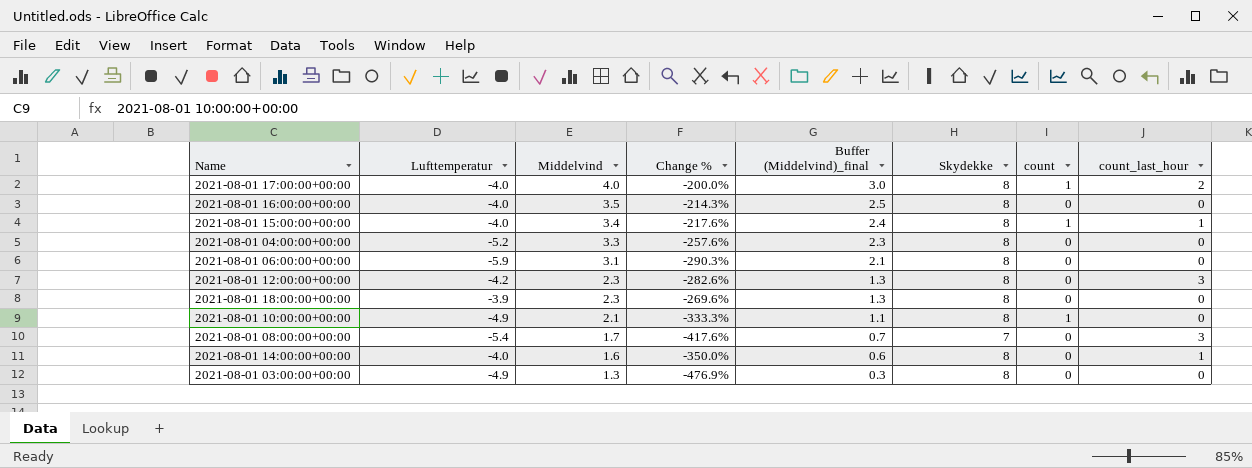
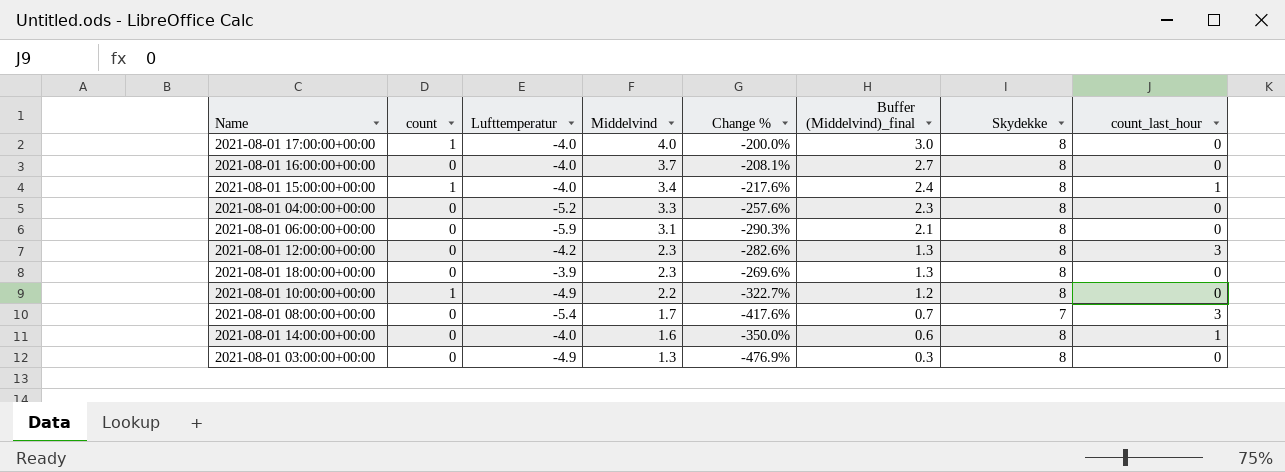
column count | position: 7 -> 2
2021-08-01 17:00:00+00:00 | count_last_hour: 2 -> 0
2021-08-01 16:00:00+00:00 | Middelvind: 3.5 -> 3.7
2021-08-01 16:00:00+00:00 | Change %: -214.3% -> -208.1%
2021-08-01 16:00:00+00:00 | Buffer (Middelvind)_final: 2.5 -> 2.7
2021-08-01 10:00:00+00:00 | Middelvind: 2.1 -> 2.2
2021-08-01 10:00:00+00:00 | Change %: -333.3% -> -322.7%
2021-08-01 10:00:00+00:00 | Buffer (Middelvind)_final: 1.1 -> 1.2

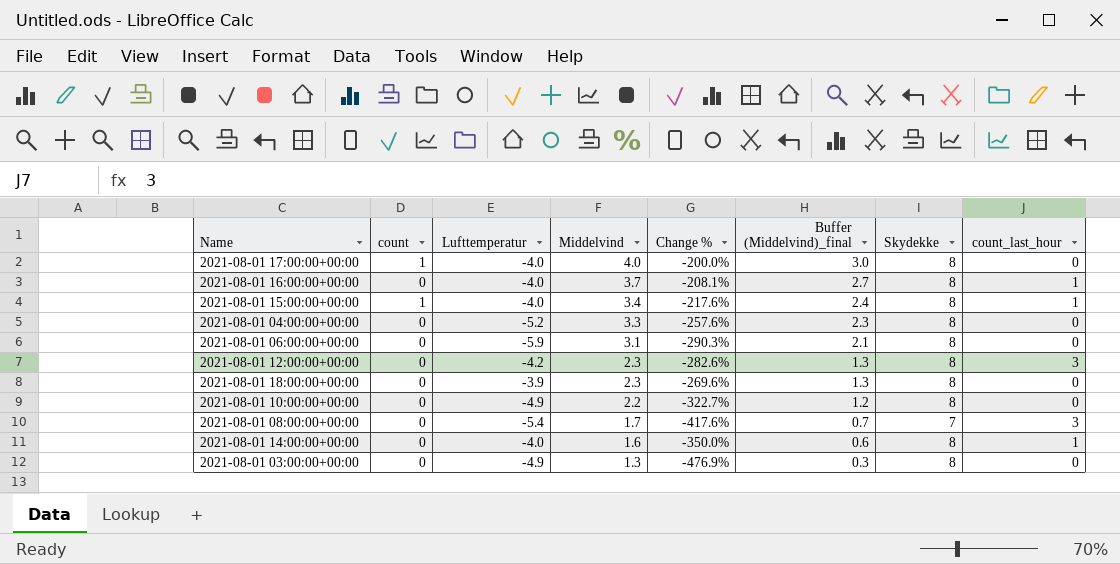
2021-08-01 16:00:00+00:00 | count_last_hour: 0 -> 1
2021-08-01 10:00:00+00:00 | count: 1 -> 0

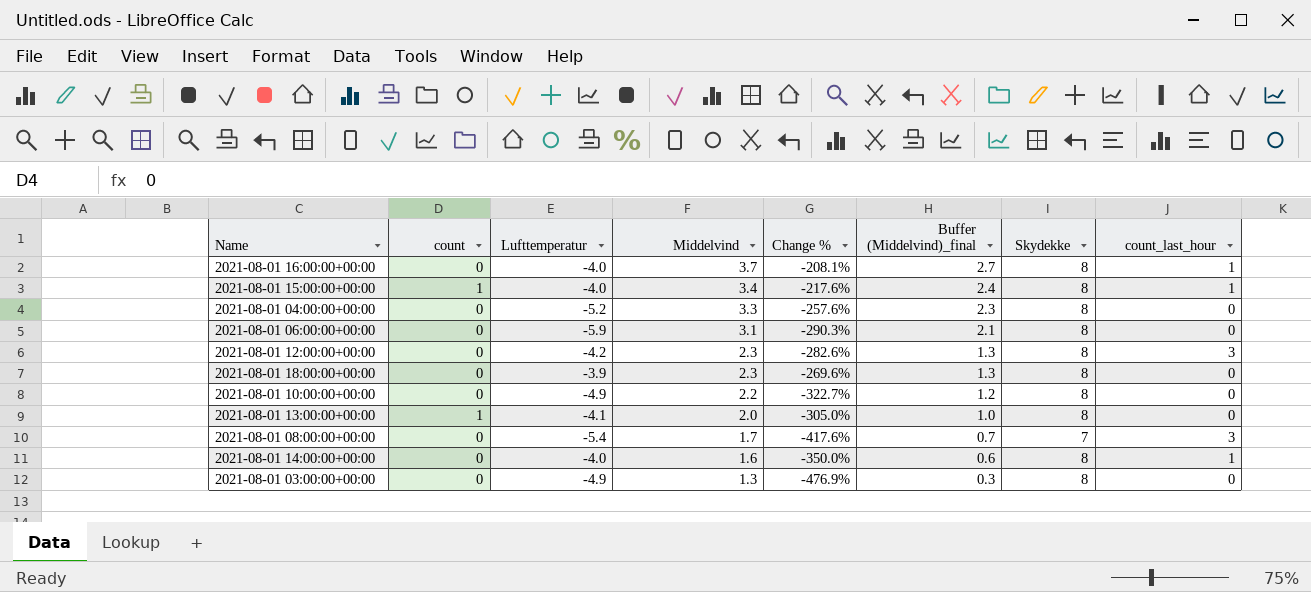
row 2021-08-01 17:00:00+00:00: 1 | -4.0 | 4.0 | -200.0% | 3.0 | 8 | 0 -> none
row 2021-08-01 13:00:00+00:00: none -> 1 | -4.1 | 2.0 | -305.0% | 1.0 | 8 | 0

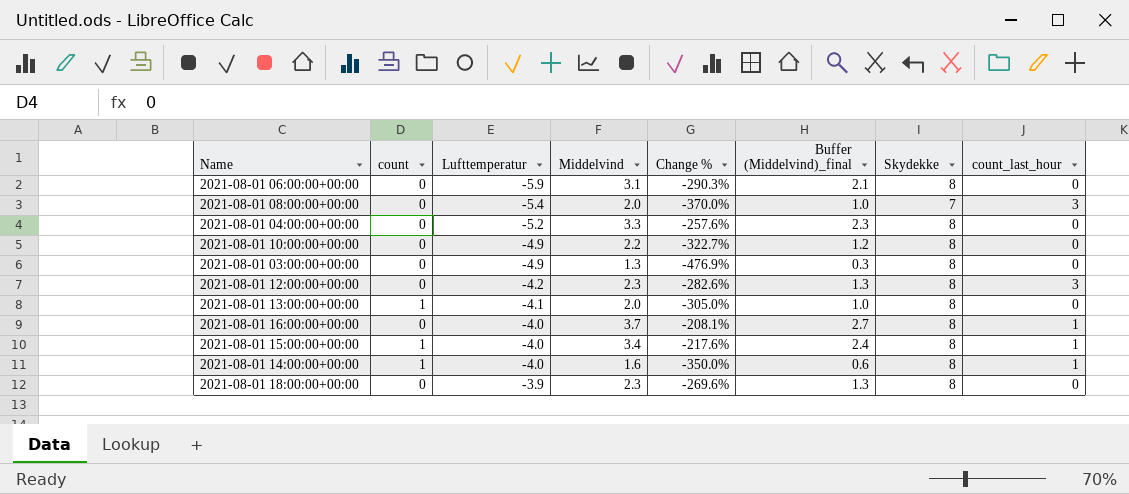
row order: Middelvind descending -> Lufttemperatur ascending
2021-08-01 08:00:00+00:00 | Middelvind: 1.7 -> 2.0
2021-08-01 08:00:00+00:00 | Change %: -417.6% -> -370.0%
2021-08-01 08:00:00+00:00 | Buffer (Middelvind)_final: 0.7 -> 1.0
2021-08-01 14:00:00+00:00 | count: 0 -> 1

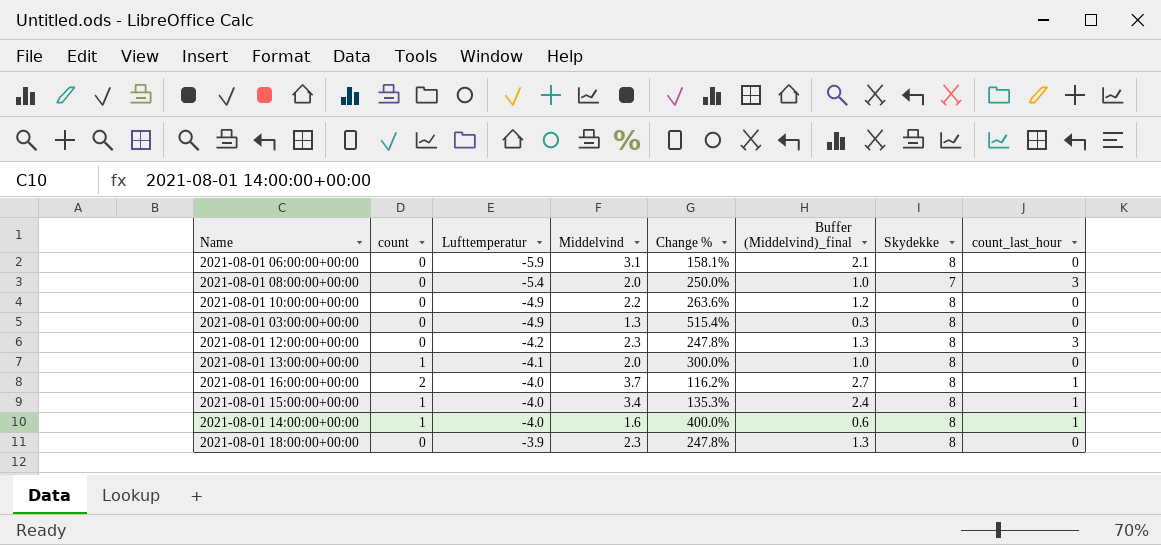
column Change % | formula: ([Lufttemperatur] - [Middelvind]) / [Middelvind] -> ([Skydekke] - [Middelvind]) / [Middelvind]
row 2021-08-01 04:00:00+00:00: 0 | -5.2 | 3.3 | -257.6% | 2.3 | 8 | 0 -> none
2021-08-01 16:00:00+00:00 | count: 0 -> 2

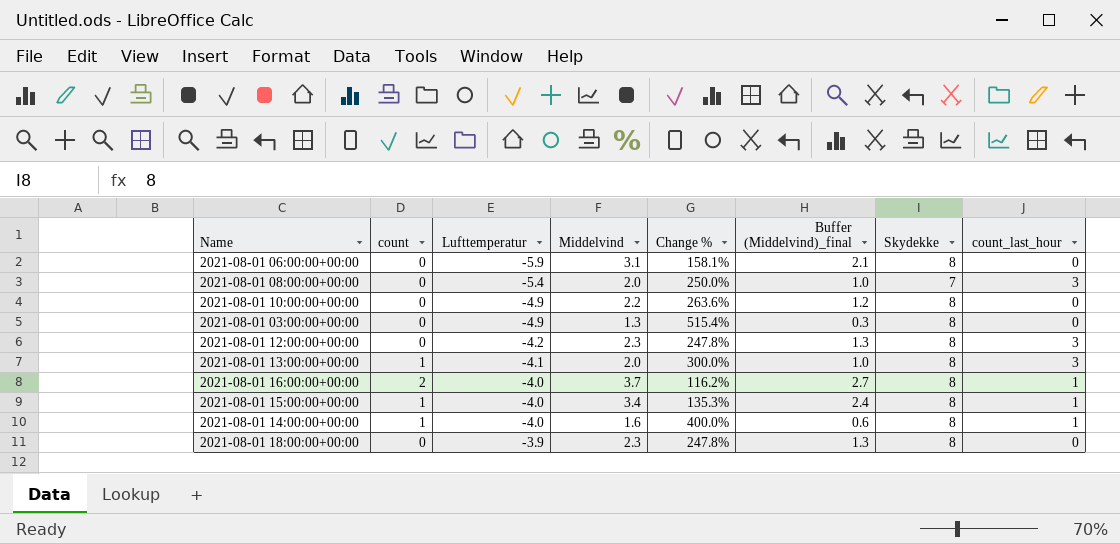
2021-08-01 13:00:00+00:00 | count_last_hour: 0 -> 3

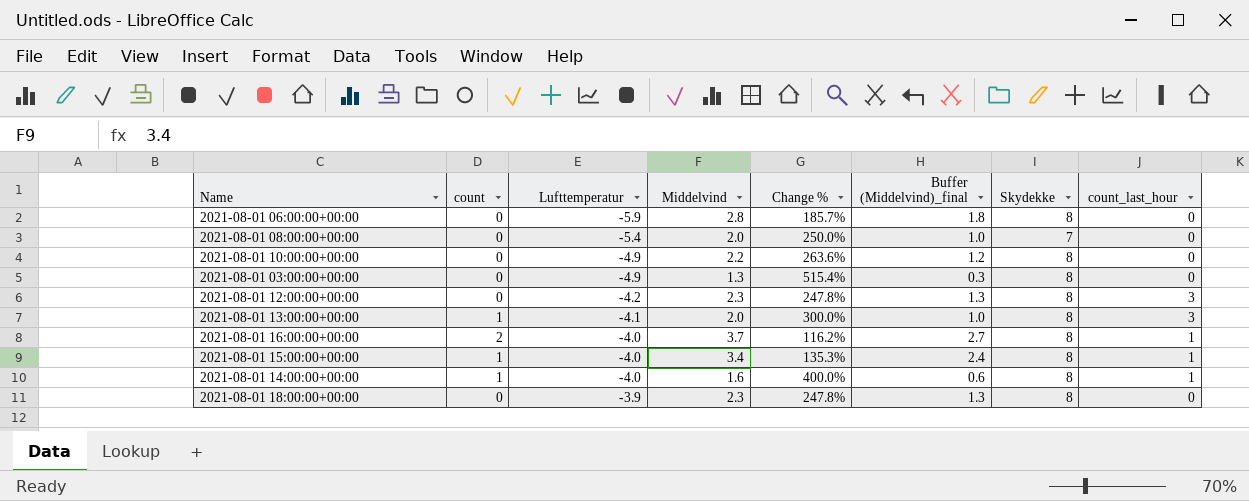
2021-08-01 06:00:00+00:00 | Middelvind: 3.1 -> 2.8
2021-08-01 06:00:00+00:00 | Change %: 158.1% -> 185.7%
2021-08-01 06:00:00+00:00 | Buffer (Middelvind)_final: 2.1 -> 1.8
2021-08-01 08:00:00+00:00 | count_last_hour: 3 -> 0

